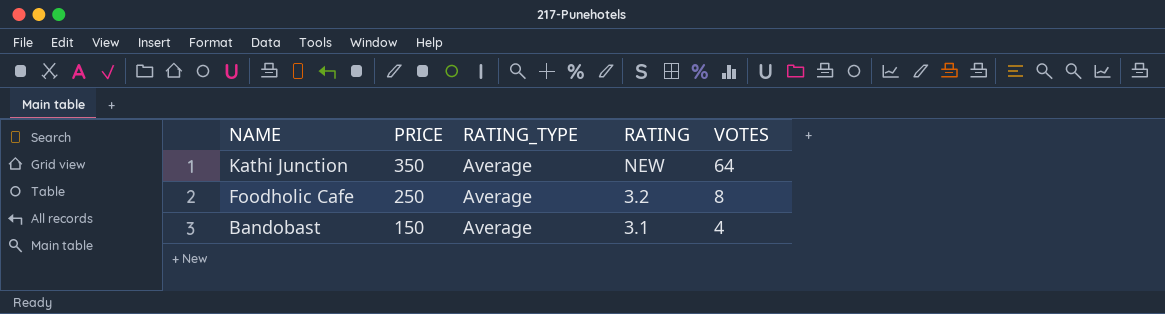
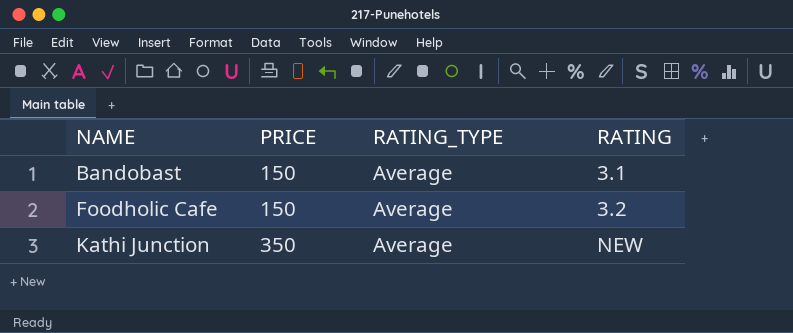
row order: NAME descending -> NAME ascending
column VOTES | position: 5 -> none
Foodholic Cafe | PRICE: 250 -> 150

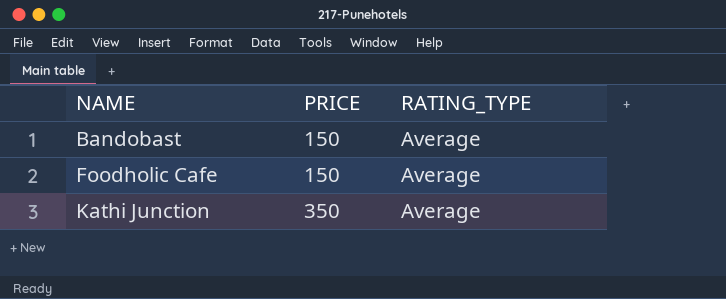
column RATING | position: 4 -> none

